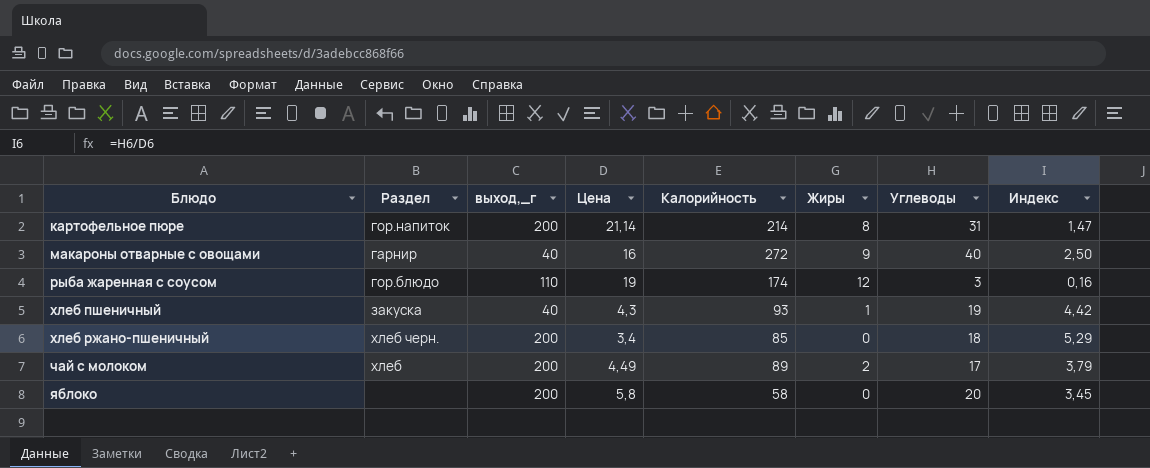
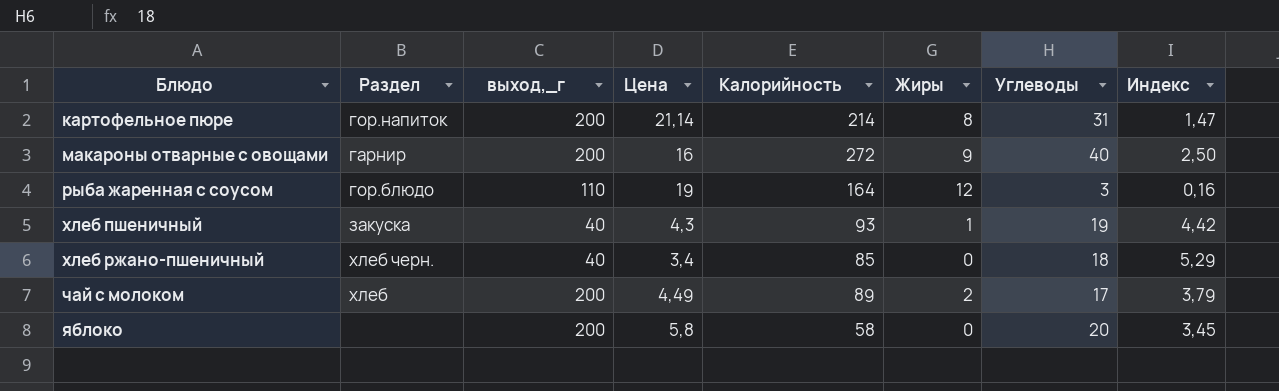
макароны отварные с овощами | выход,_г: 40 -> 200
рыба жаренная с соусом | Калорийность: 174 -> 164
хлеб ржано-пшеничный | выход,_г: 200 -> 40

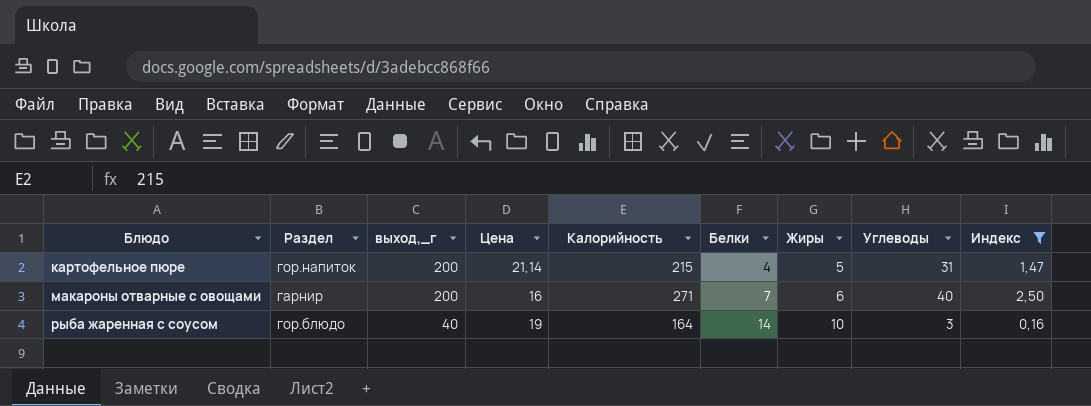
filter: none -> Индекс <= 2,50
column Белки | position: none -> 6
картофельное пюре | Калорийность: 214 -> 215
картофельное пюре | Жиры: 8 -> 5
макароны отварные с овощами | Калорийность: 272 -> 271
макароны отварные с овощами | Жиры: 9 -> 6
рыба жаренная с соусом | выход,_г: 110 -> 40
рыба жаренная с соусом | Жиры: 12 -> 10

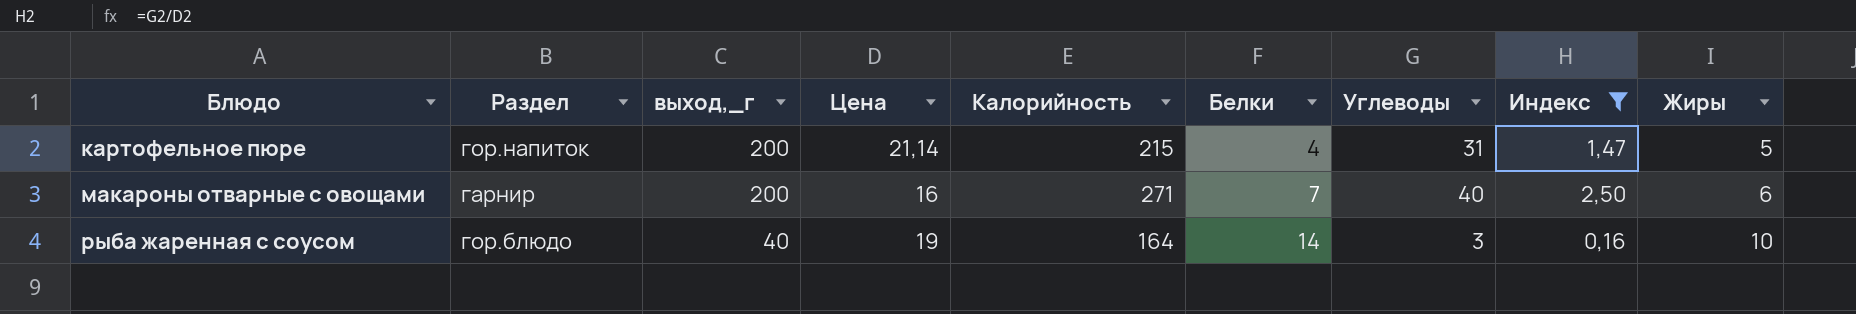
column Жиры | position: 7 -> 9

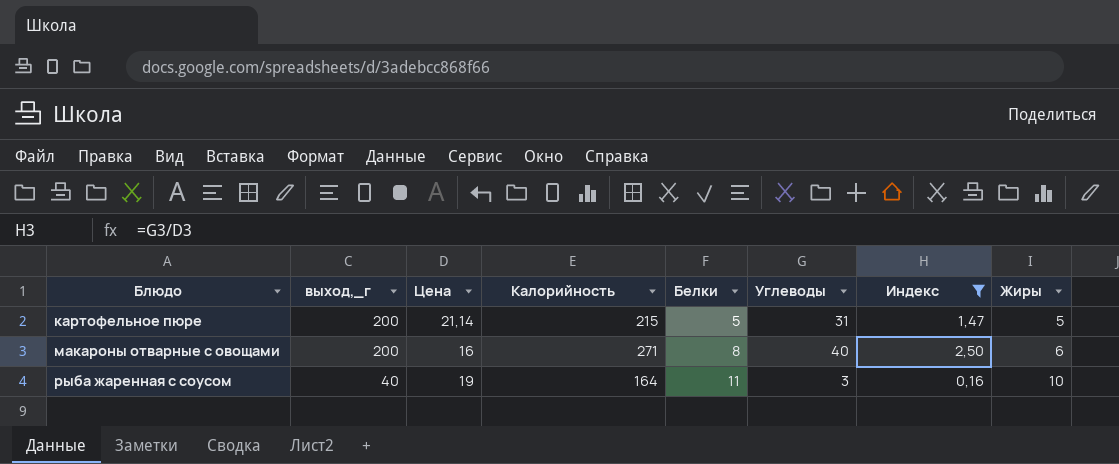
column Раздел | position: 2 -> none
картофельное пюре | Белки: 4 -> 5
макароны отварные с овощами | Белки: 7 -> 8
рыба жаренная с соусом | Белки: 14 -> 11

